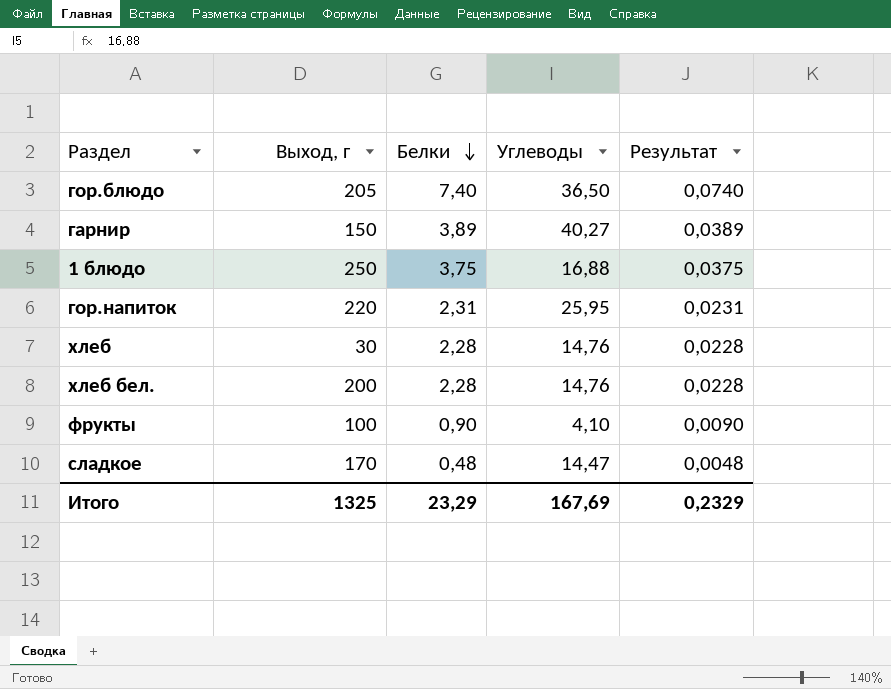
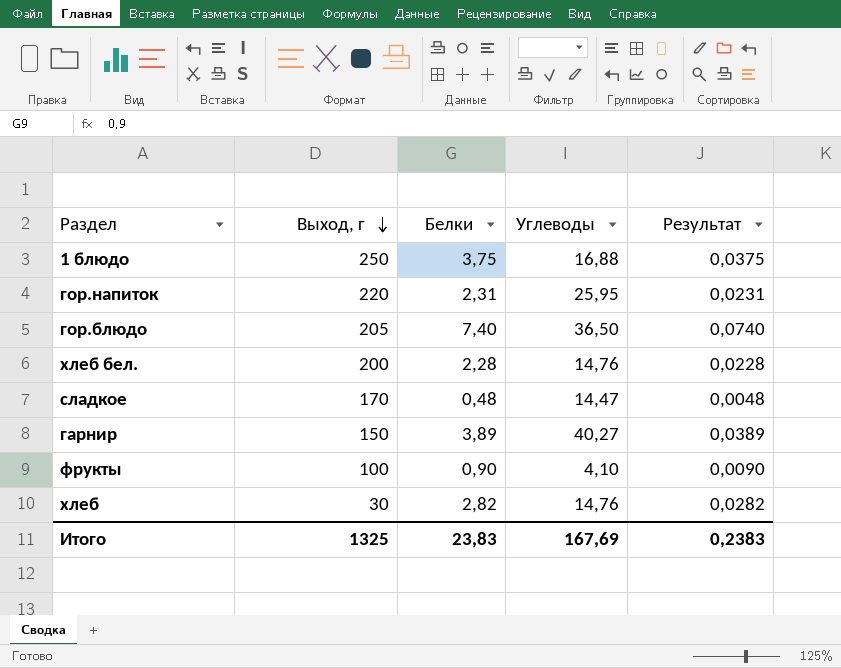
row order: Белки descending -> Выход, г descending
хлеб | Белки: 2,28 -> 2,82
хлеб | Результат: 0,0228 -> 0,0282
Итого | Белки: 23,29 -> 23,83
Итого | Результат: 0,2329 -> 0,2383

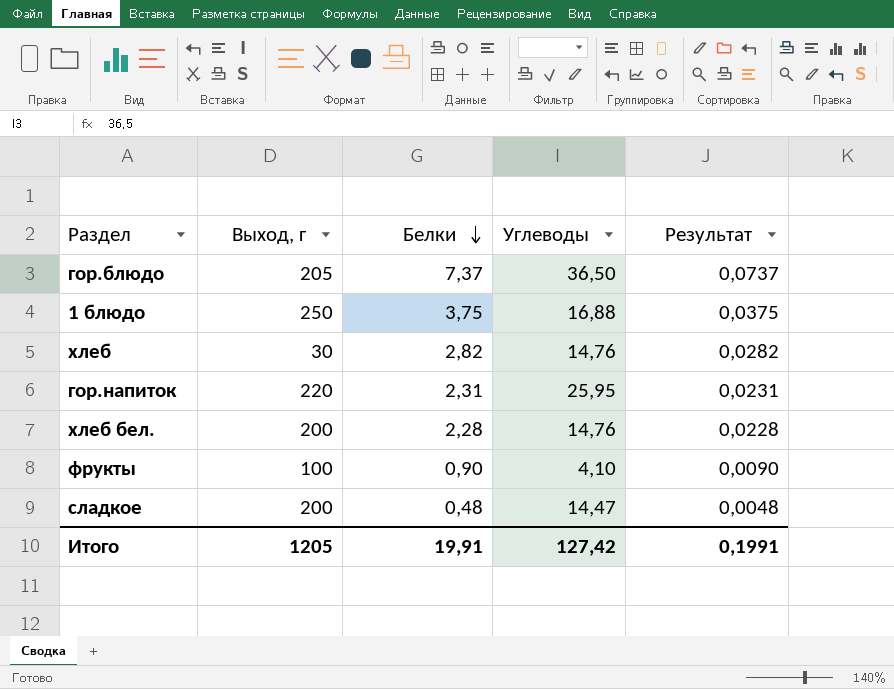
row order: Выход, г descending -> Белки descending
row гарнир: 150 | 3,89 | 40,27 | 0,0389 -> none
гор.блюдо | Белки: 7,40 -> 7,37
гор.блюдо | Результат: 0,0740 -> 0,0737
сладкое | Выход, г: 170 -> 200
Итого | Выход, г: 1325 -> 1205
Итого | Белки: 23,83 -> 19,91
Итого | Углеводы: 167,69 -> 127,42
Итого | Результат: 0,2383 -> 0,1991

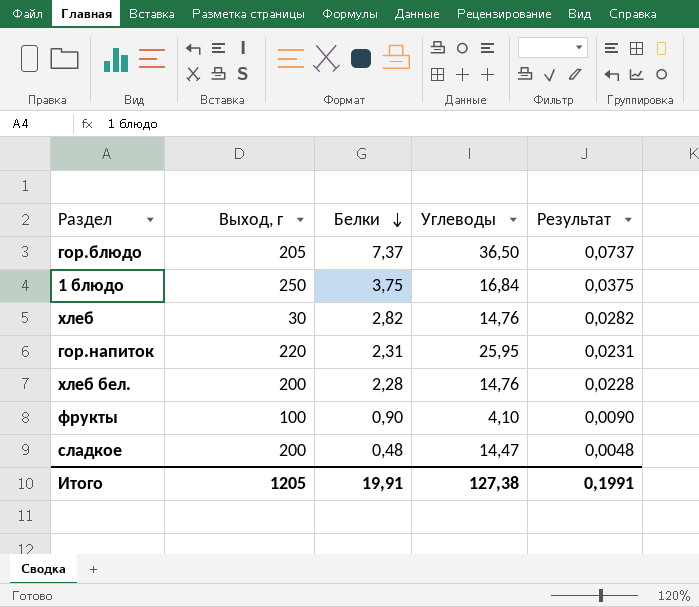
1 блюдо | Углеводы: 16,88 -> 16,84
Итого | Углеводы: 127,42 -> 127,38

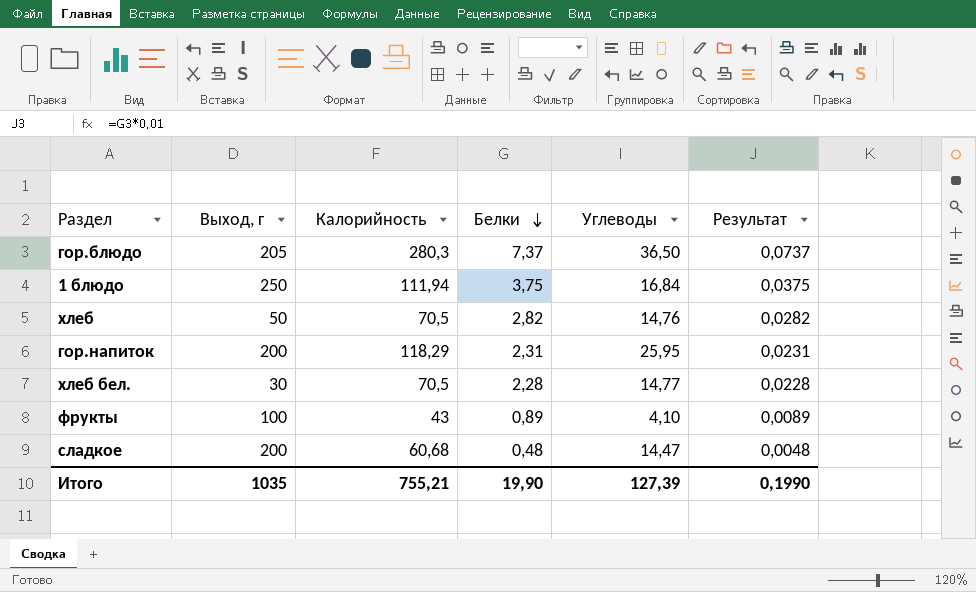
column Калорийность | position: none -> 3
хлеб | Выход, г: 30 -> 50
гор.напиток | Выход, г: 220 -> 200
хлеб бел. | Выход, г: 200 -> 30
хлеб бел. | Углеводы: 14,76 -> 14,77
фрукты | Белки: 0,90 -> 0,89
фрукты | Результат: 0,0090 -> 0,0089
Итого | Выход, г: 1205 -> 1035
Итого | Белки: 19,91 -> 19,90
Итого | Углеводы: 127,38 -> 127,39
Итого | Результат: 0,1991 -> 0,1990

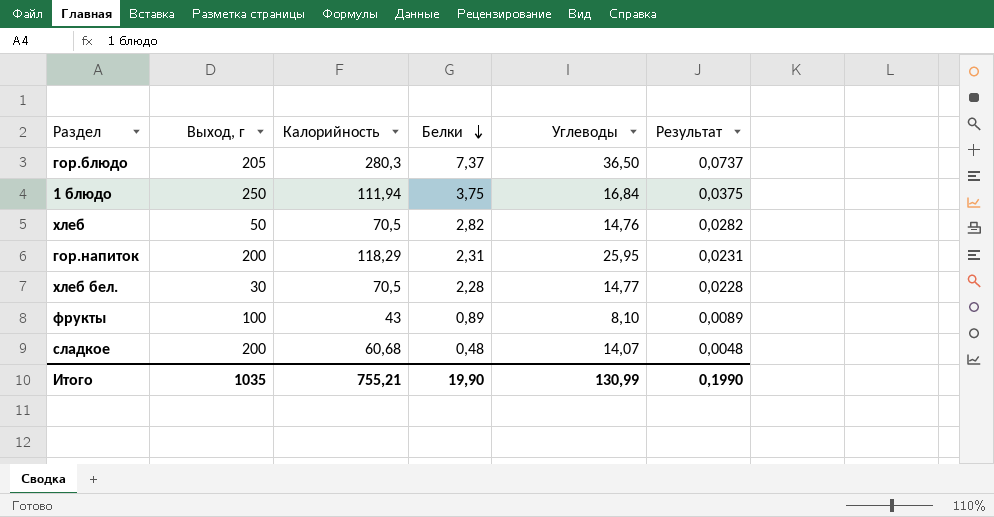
фрукты | Углеводы: 4,10 -> 8,10
сладкое | Углеводы: 14,47 -> 14,07
Итого | Углеводы: 127,39 -> 130,99

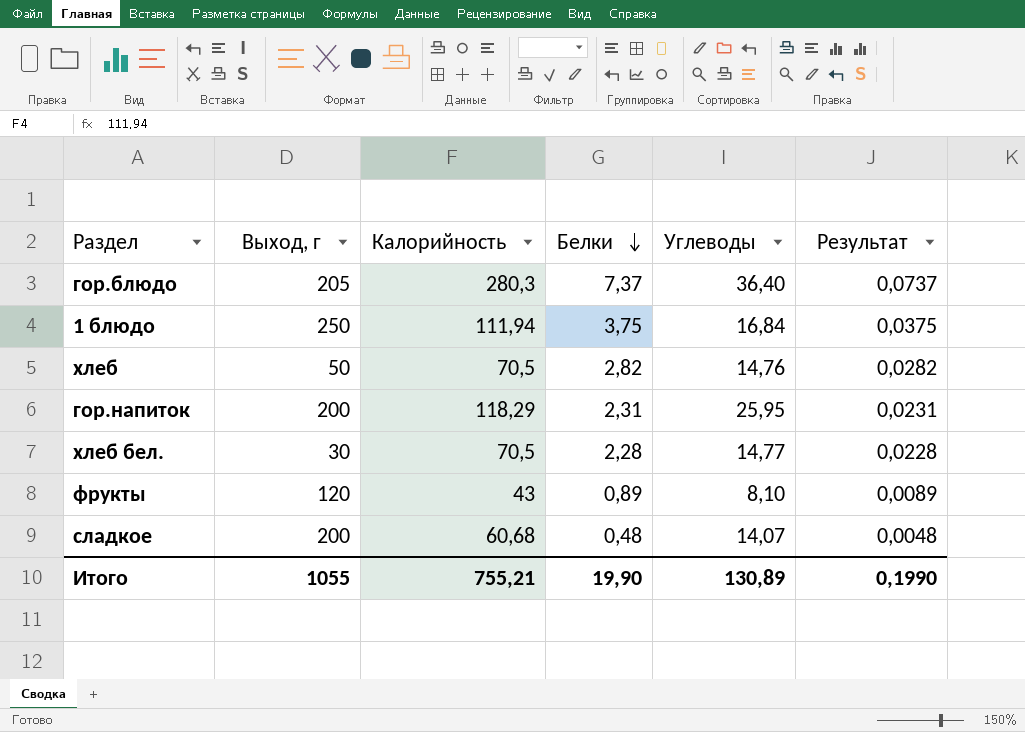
гор.блюдо | Углеводы: 36,50 -> 36,40
фрукты | Выход, г: 100 -> 120
Итого | Выход, г: 1035 -> 1055
Итого | Углеводы: 130,99 -> 130,89

